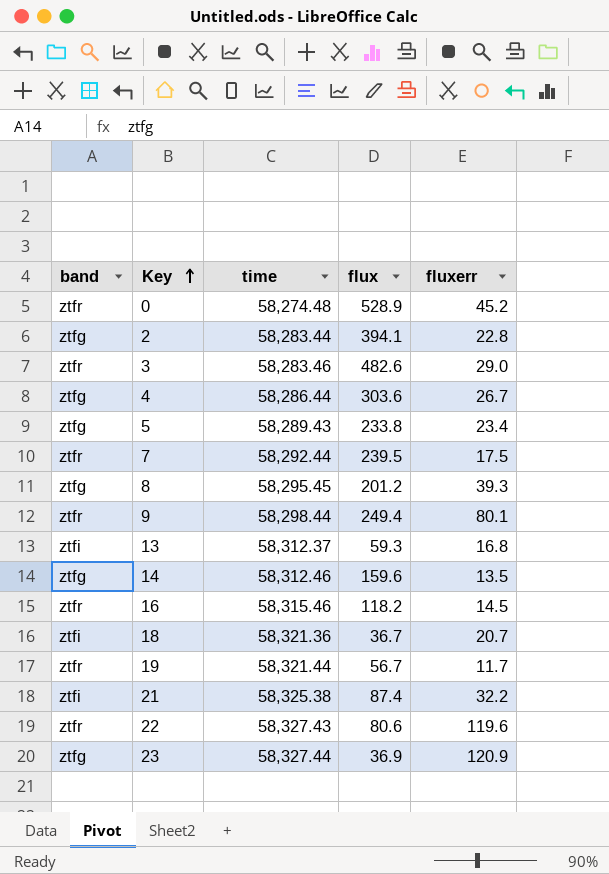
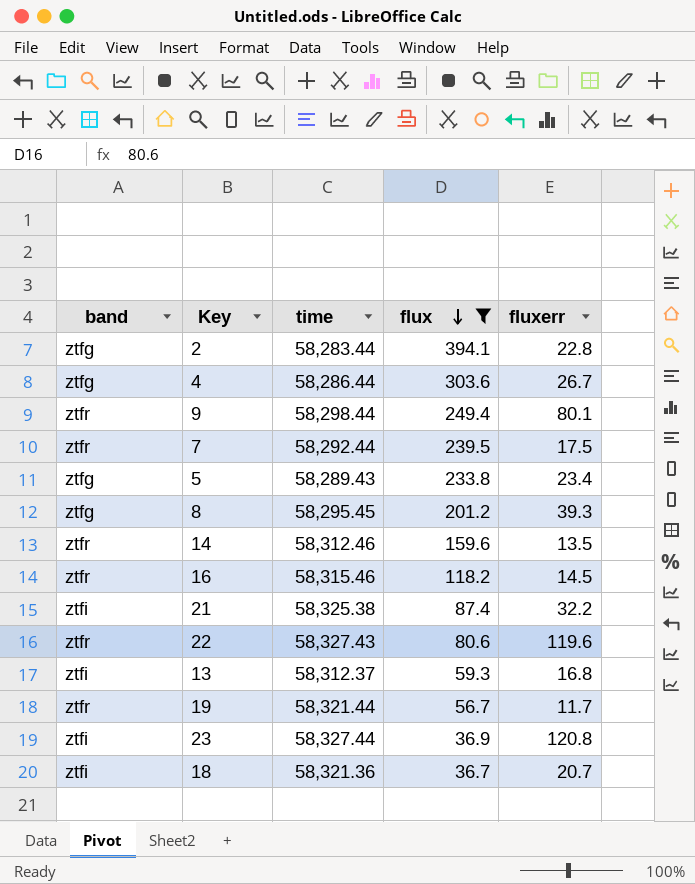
filter: none -> flux <= 394.1
row order: Key ascending -> flux descending
14 | band: ztfg -> ztfr
23 | band: ztfg -> ztfi
23 | fluxerr: 120.9 -> 120.8

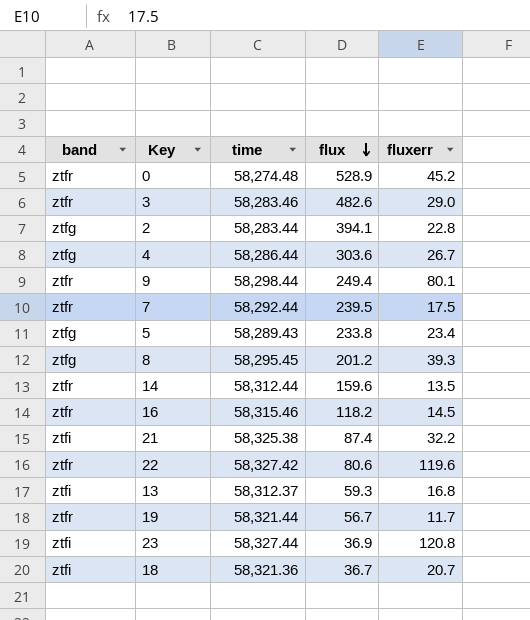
filter: flux <= 394.1 -> none
14 | time: 58,312.46 -> 58,312.44
22 | time: 58,327.43 -> 58,327.42

